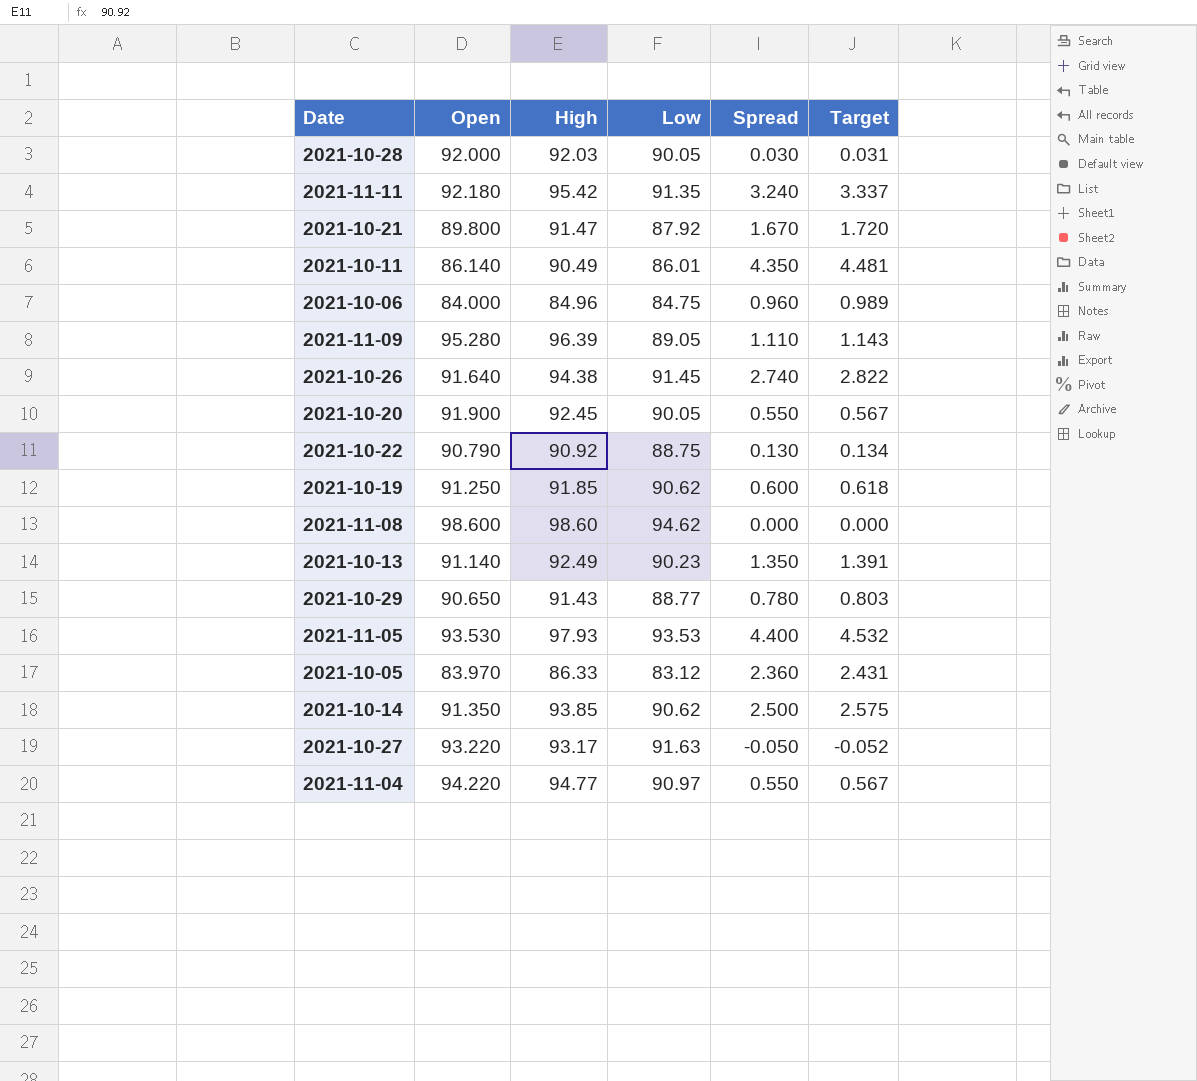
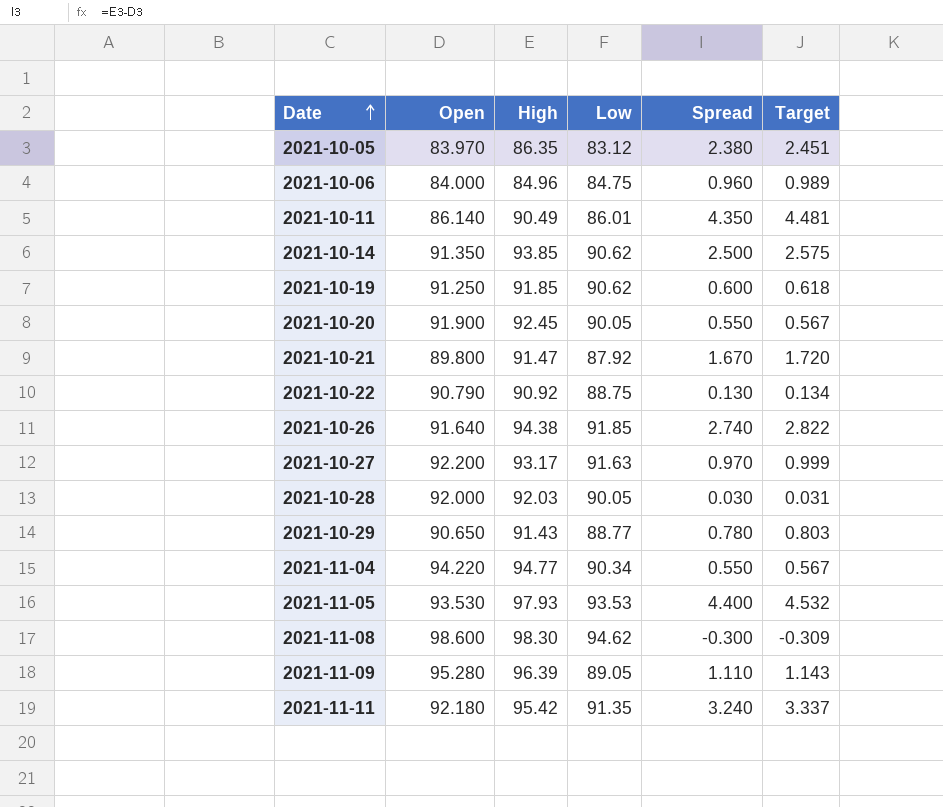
row order: none -> Date ascending
row 2021-10-13: 91.140 | 92.49 | 90.23 | 1.350 | 1.391 -> none
2021-10-05 | High: 86.33 -> 86.35
2021-10-05 | Spread: 2.360 -> 2.380
2021-10-05 | Target: 2.431 -> 2.451
2021-10-26 | Low: 91.45 -> 91.85
2021-10-27 | Open: 93.220 -> 92.200
2021-10-27 | Spread: -0.050 -> 0.970
2021-10-27 | Target: -0.052 -> 0.999
2021-11-04 | Low: 90.97 -> 90.34
2021-11-08 | High: 98.60 -> 98.30
2021-11-08 | Spread: 0.000 -> -0.300
2021-11-08 | Target: 0.000 -> -0.309

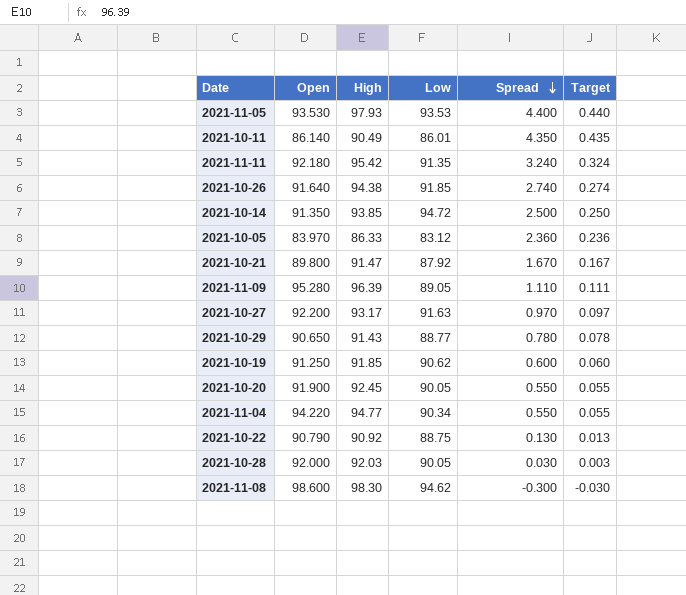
row order: Date ascending -> Spread descending
column Target | formula: [Spread] * 1.03 -> [Spread] * 0.1
row 2021-10-06: 84.000 | 84.96 | 84.75 | 0.960 | 0.989 -> none
2021-10-14 | Low: 90.62 -> 94.72
2021-10-05 | High: 86.35 -> 86.33
2021-10-05 | Spread: 2.380 -> 2.360

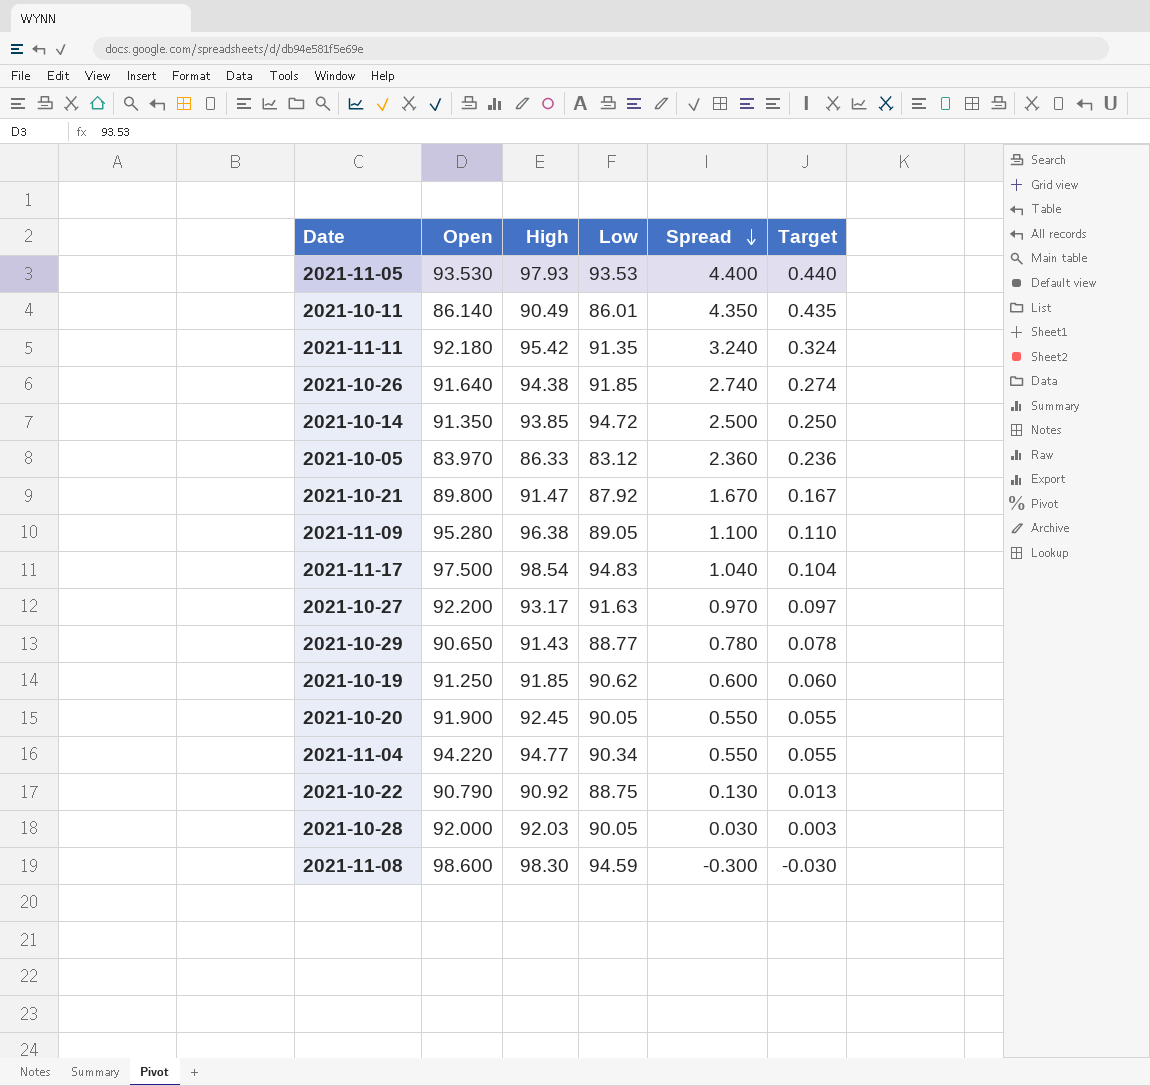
2021-11-09 | High: 96.39 -> 96.38
2021-11-09 | Spread: 1.110 -> 1.100
2021-11-09 | Target: 0.111 -> 0.110
row 2021-11-17: none -> 97.500 | 98.54 | 94.83 | 1.040 | 0.104
2021-11-08 | Low: 94.62 -> 94.59

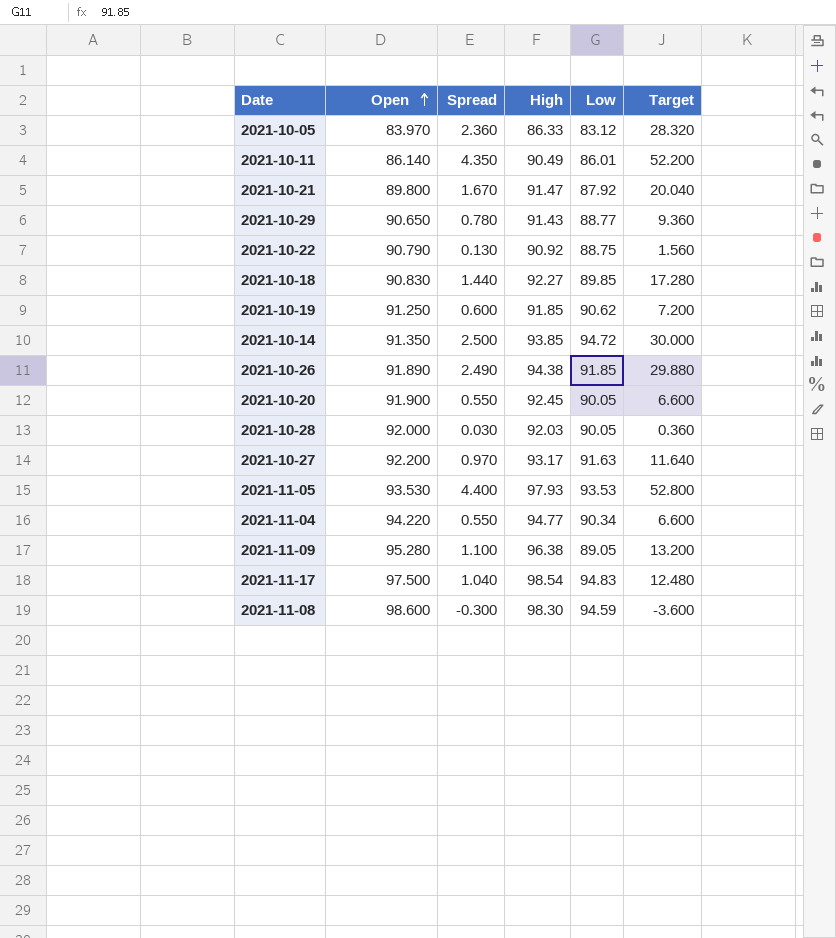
row order: Spread descending -> Open ascending
column Spread | position: 5 -> 3
column Target | formula: [Spread] * 0.1 -> [Spread] * 12
row 2021-11-11: 92.180 | 95.42 | 91.35 | 3.240 | 0.324 -> none
row 2021-10-18: none -> 90.830 | 1.440 | 92.27 | 89.85 | 17.280
2021-10-26 | Open: 91.640 -> 91.890
2021-10-26 | Spread: 2.740 -> 2.490

